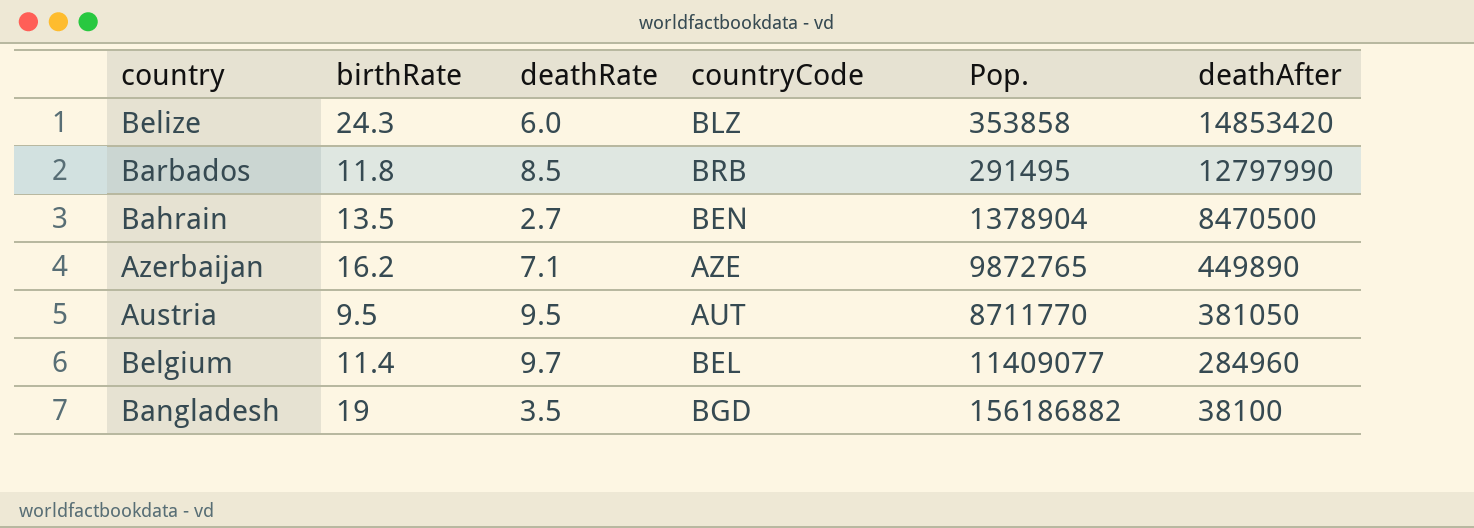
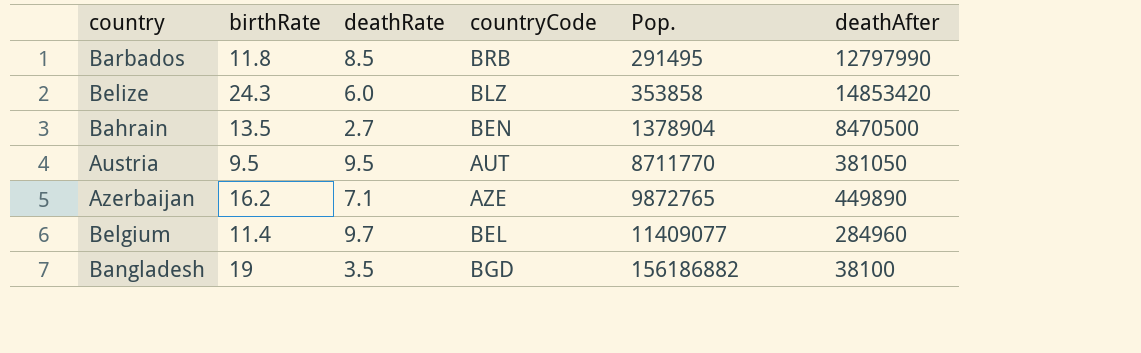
row order: deathAfter descending -> Pop. ascending

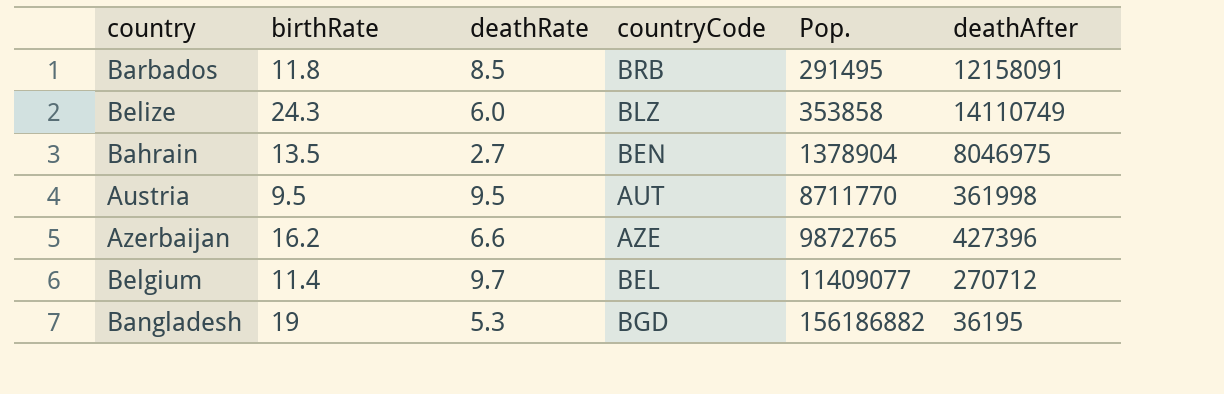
Barbados | deathAfter: 12797990 -> 12158091
Belize | deathAfter: 14853420 -> 14110749
Bahrain | deathAfter: 8470500 -> 8046975
Austria | deathAfter: 381050 -> 361998
Azerbaijan | deathRate: 7.1 -> 6.6
Azerbaijan | deathAfter: 449890 -> 427396
Belgium | deathAfter: 284960 -> 270712
Bangladesh | deathRate: 3.5 -> 5.3
Bangladesh | deathAfter: 38100 -> 36195

